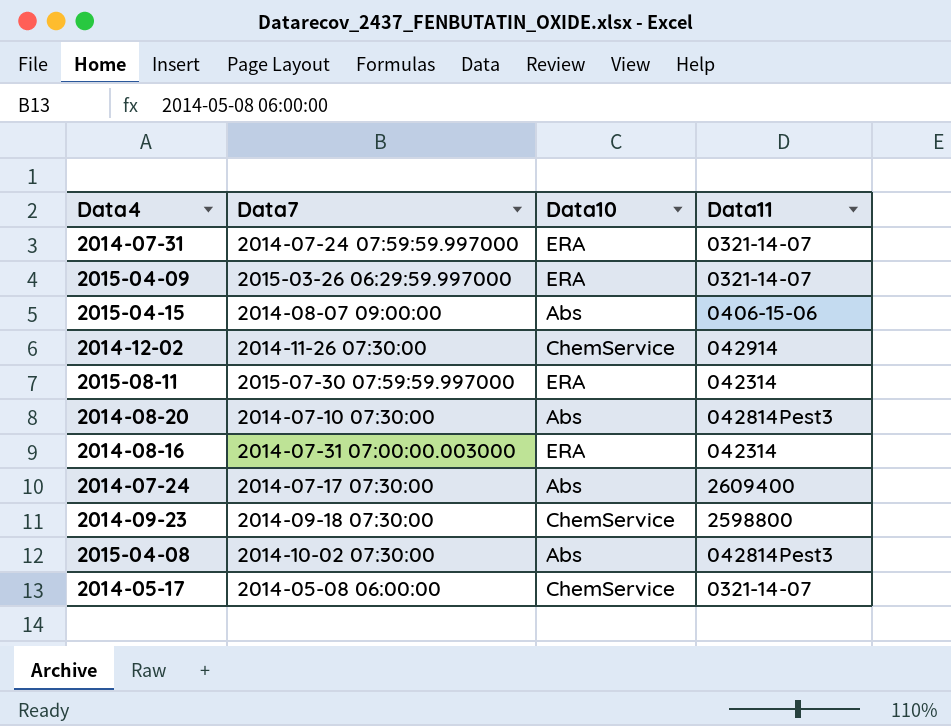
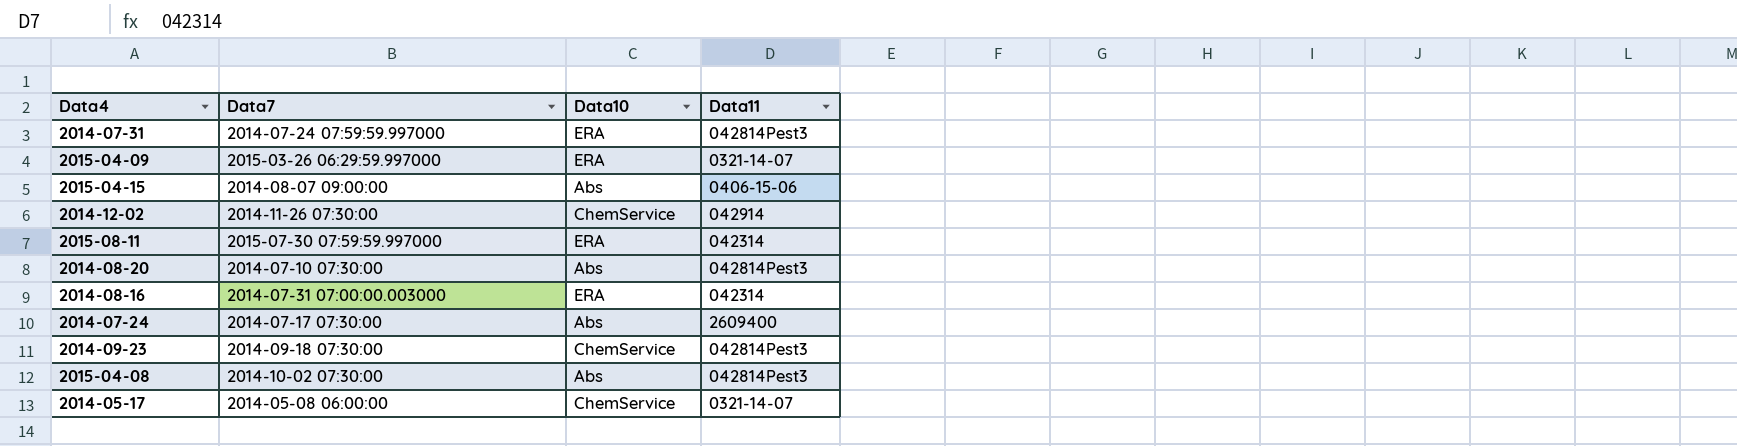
2014-07-31 | Data11: 0321-14-07 -> 042814Pest3
2014-09-23 | Data11: 2598800 -> 042814Pest3

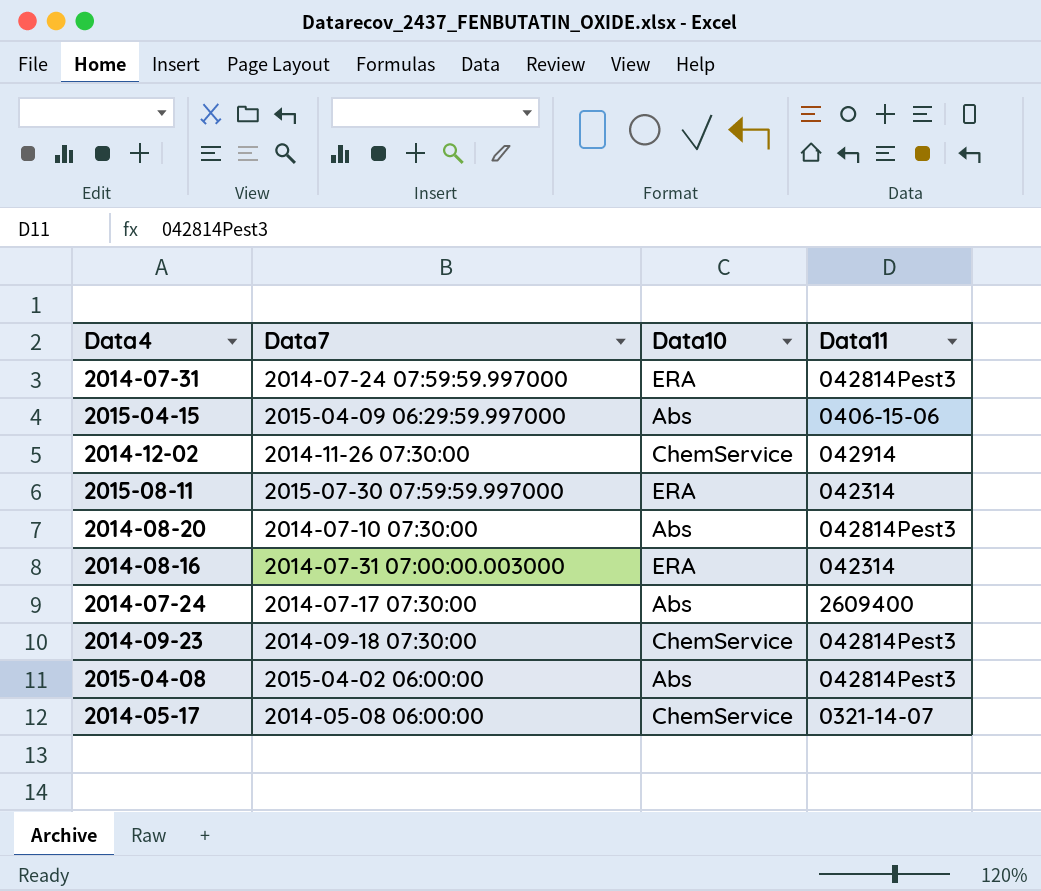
row 2015-04-09: 2015-03-26 06:29:59.997000 | ERA | 0321-14-07 -> none
2015-04-15 | Data7: 2014-08-07 09:00:00 -> 2015-04-09 06:29:59.997000
2015-04-08 | Data7: 2014-10-02 07:30:00 -> 2015-04-02 06:00:00

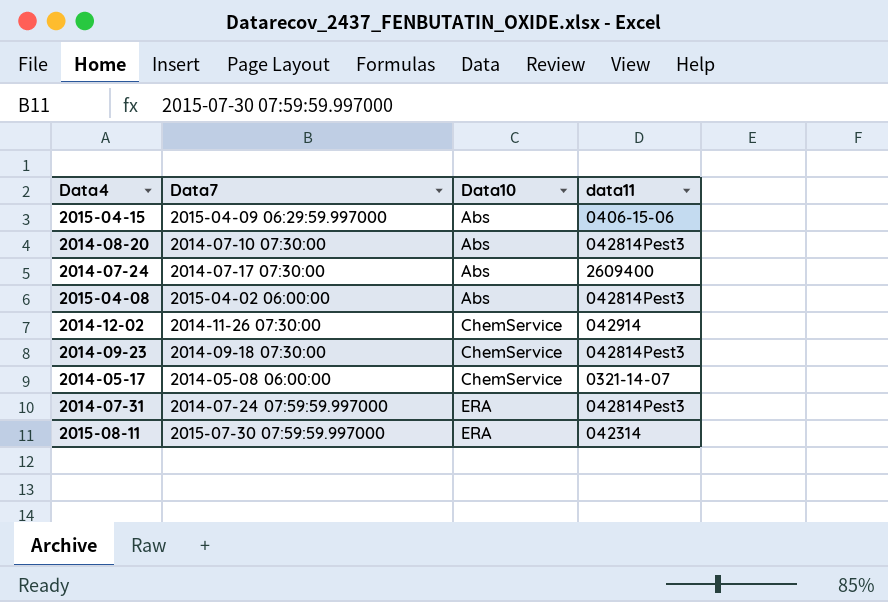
row order: none -> Data10 ascending
column name: Data11 -> data11
row 2014-08-16: 2014-07-31 07:00:00.003000 | ERA | 042314 -> none

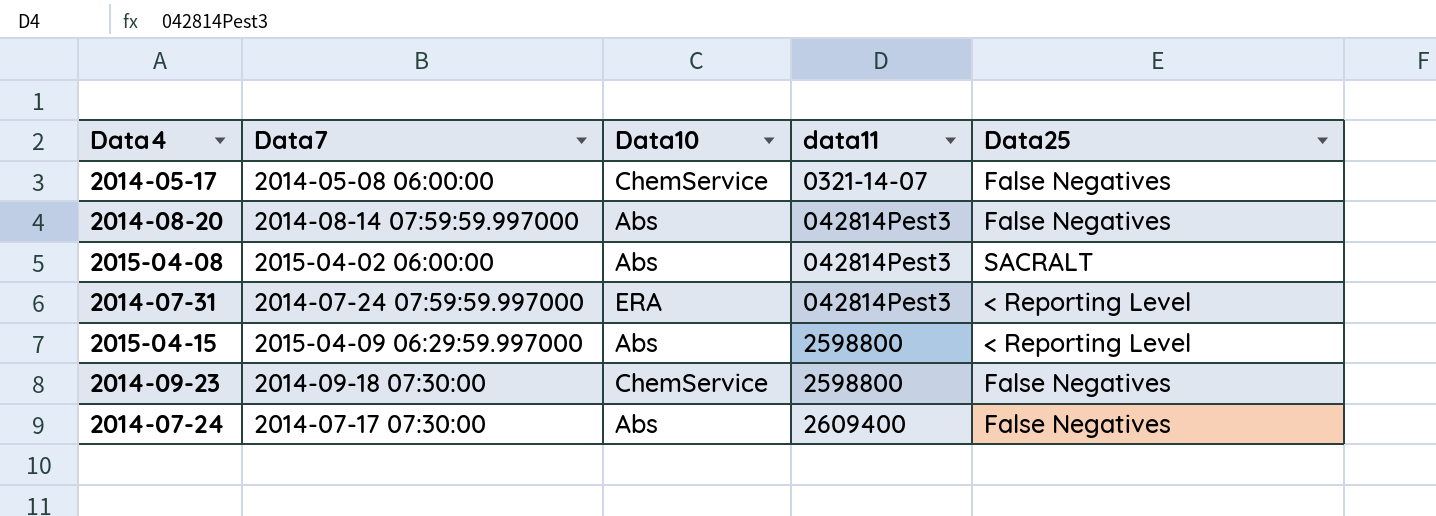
row order: Data10 ascending -> data11 ascending
column Data25 | position: none -> 5
row 2014-12-02: 2014-11-26 07:30:00 | ChemService | 042914 -> none
row 2015-08-11: 2015-07-30 07:59:59.997000 | ERA | 042314 -> none
2014-08-20 | Data7: 2014-07-10 07:30:00 -> 2014-08-14 07:59:59.997000
2015-04-15 | data11: 0406-15-06 -> 2598800
2014-09-23 | data11: 042814Pest3 -> 2598800

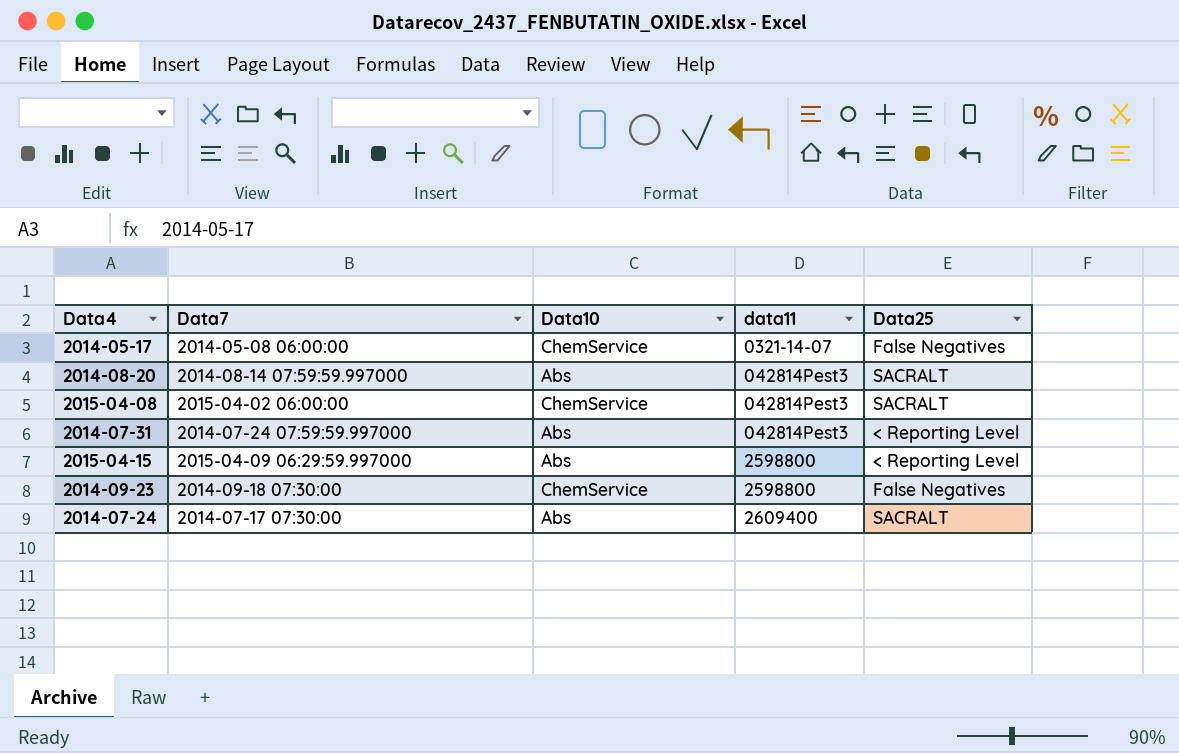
2014-08-20 | Data25: False Negatives -> SACRALT
2015-04-08 | Data10: Abs -> ChemService
2014-07-31 | Data10: ERA -> Abs
2014-07-24 | Data25: False Negatives -> SACRALT

